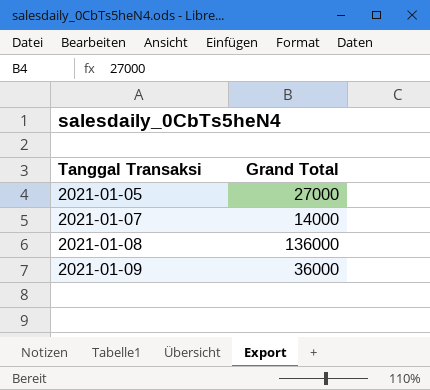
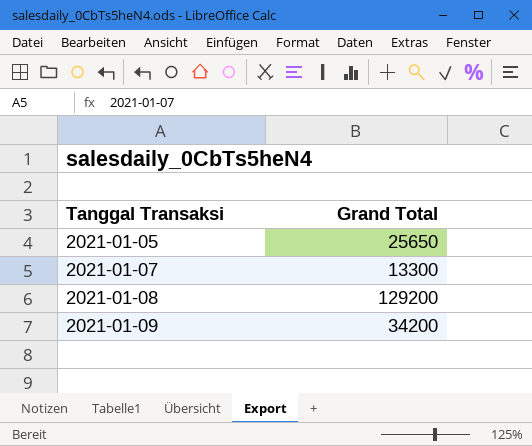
2021-01-05 | Grand Total: 27000 -> 25650
2021-01-07 | Grand Total: 14000 -> 13300
2021-01-08 | Grand Total: 136000 -> 129200
2021-01-09 | Grand Total: 36000 -> 34200

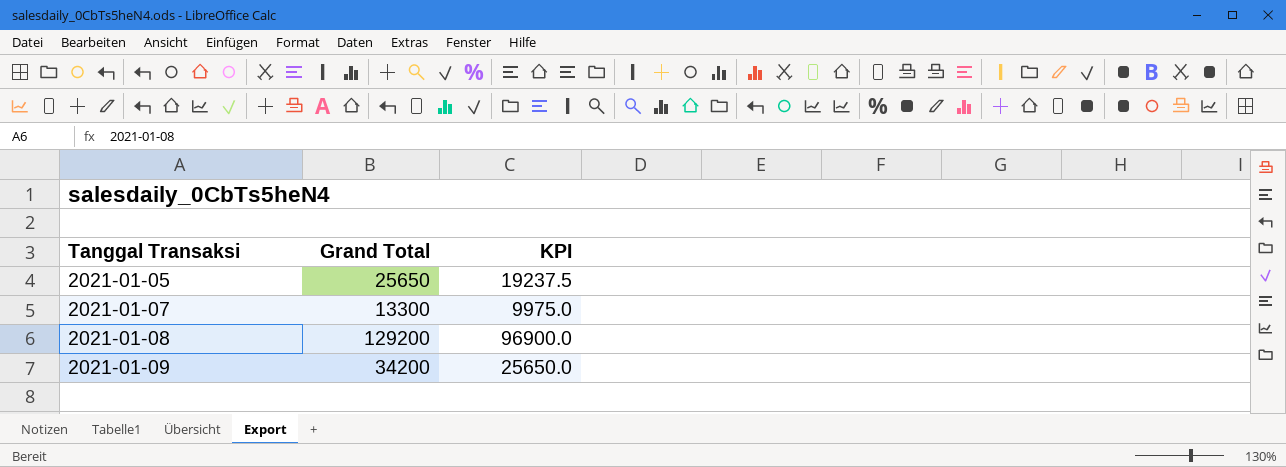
column KPI | formula: none -> [Grand Total] * 0.75

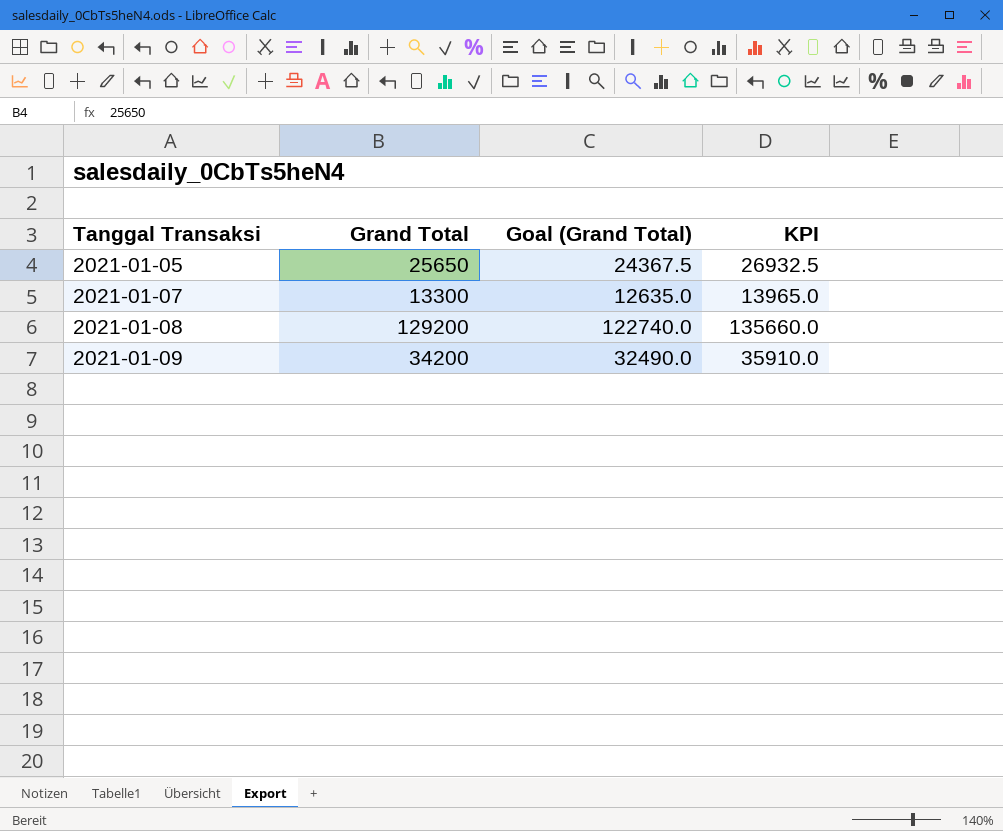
column Goal (Grand Total) | formula: none -> [Grand Total] * 0.95
column KPI | formula: [Grand Total] * 0.75 -> [Grand Total] * 1.05

